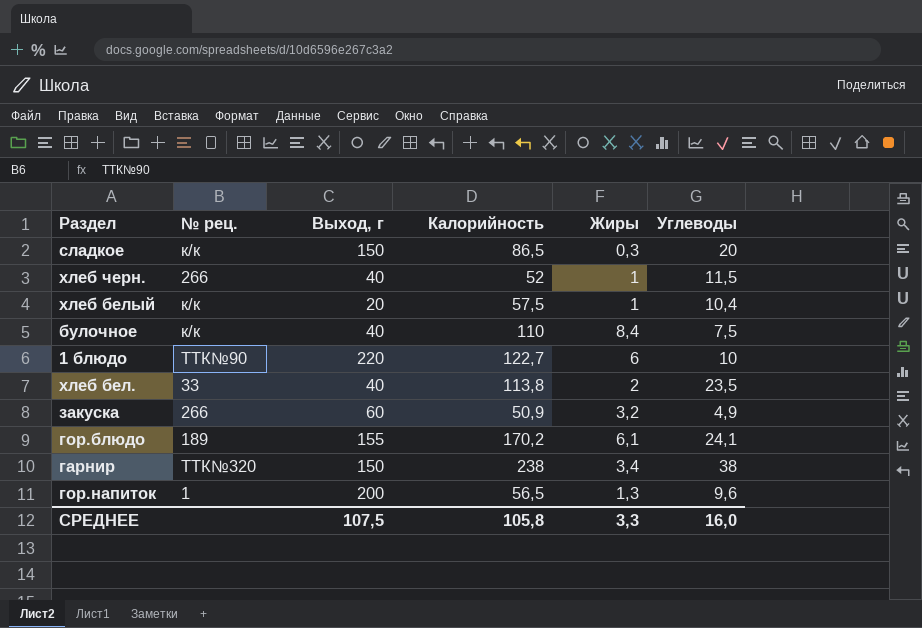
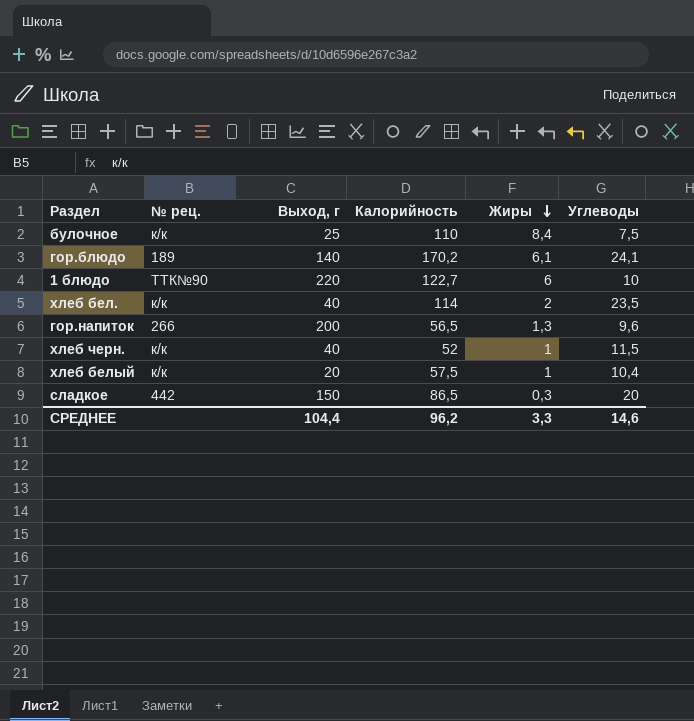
row order: none -> Жиры descending
row закуска: 266 | 60 | 50,9 | 3,2 | 4,9 -> none
row гарнир: ТТК№320 | 150 | 238 | 3,4 | 38 -> none
булочное | Выход, г: 40 -> 25
гор.блюдо | Выход, г: 155 -> 140
хлеб бел. | № рец.: 33 -> к/к
хлеб бел. | Калорийность: 113,8 -> 114
гор.напиток | № рец.: 1 -> 266
хлеб черн. | № рец.: 266 -> к/к
сладкое | № рец.: к/к -> 442
СРЕДНЕЕ | Выход, г: 107,5 -> 104,4
СРЕДНЕЕ | Калорийность: 105,8 -> 96,2
СРЕДНЕЕ | Углеводы: 16,0 -> 14,6

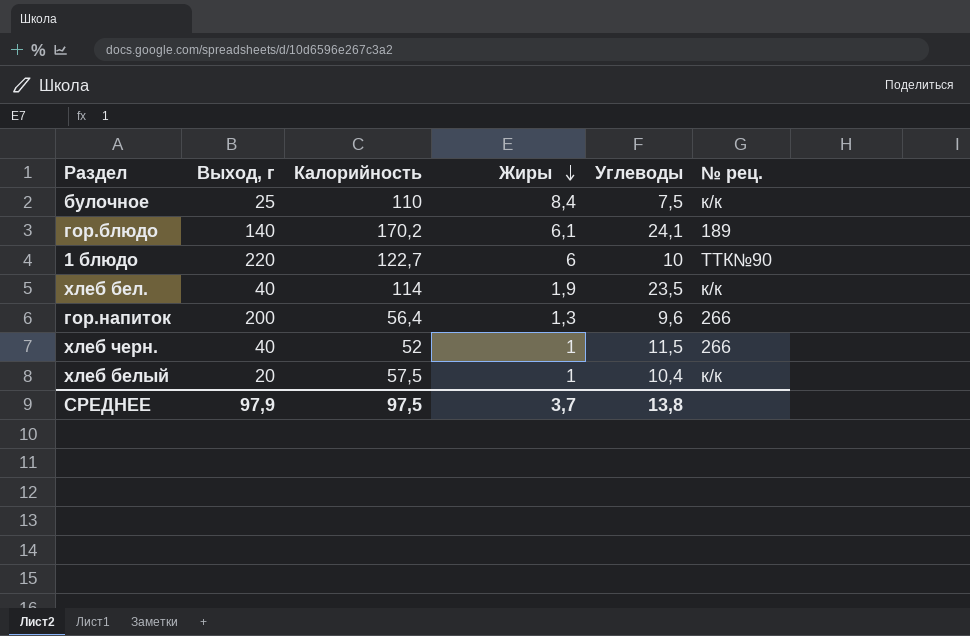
column № рец. | position: 2 -> 6
row сладкое: 442 | 150 | 86,5 | 0,3 | 20 -> none
хлеб бел. | Жиры: 2 -> 1,9
гор.напиток | Калорийность: 56,5 -> 56,4
хлеб черн. | № рец.: к/к -> 266
СРЕДНЕЕ | Выход, г: 104,4 -> 97,9
СРЕДНЕЕ | Калорийность: 96,2 -> 97,5
СРЕДНЕЕ | Жиры: 3,3 -> 3,7
СРЕДНЕЕ | Углеводы: 14,6 -> 13,8

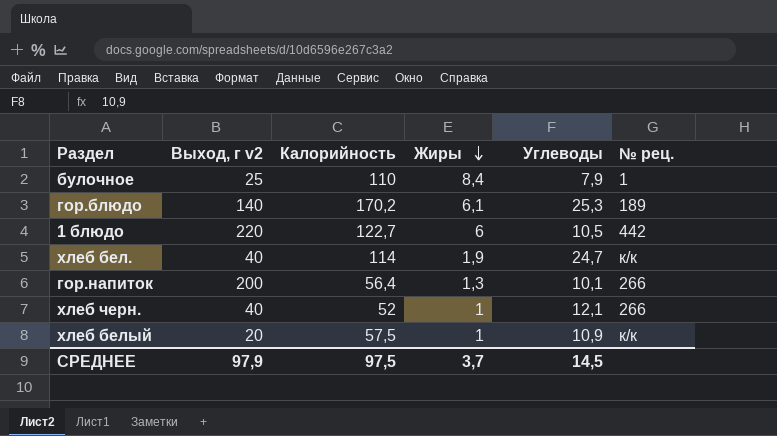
column name: Выход, г -> Выход, г v2
булочное | Углеводы: 7,5 -> 7,9
булочное | № рец.: к/к -> 1
гор.блюдо | Углеводы: 24,1 -> 25,3
1 блюдо | Углеводы: 10 -> 10,5
1 блюдо | № рец.: ТТК№90 -> 442
хлеб бел. | Углеводы: 23,5 -> 24,7
гор.напиток | Углеводы: 9,6 -> 10,1
хлеб черн. | Углеводы: 11,5 -> 12,1
хлеб белый | Углеводы: 10,4 -> 10,9
СРЕДНЕЕ | Углеводы: 13,8 -> 14,5

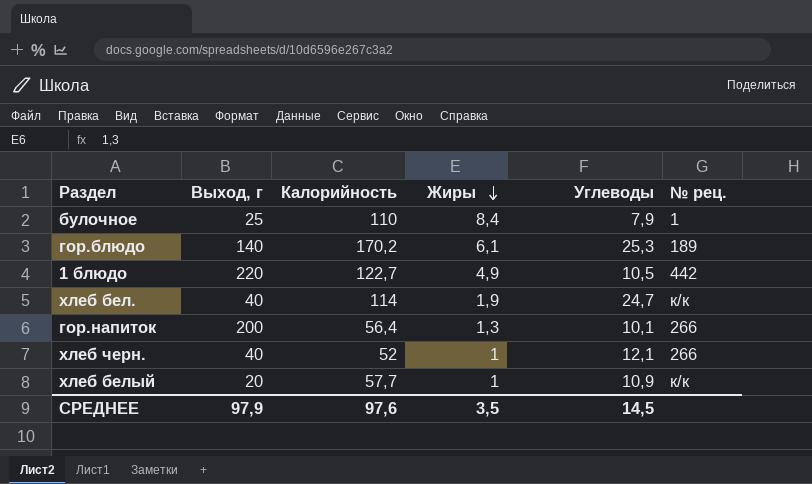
column name: Выход, г v2 -> Выход, г
1 блюдо | Жиры: 6 -> 4,9
хлеб белый | Калорийность: 57,5 -> 57,7
СРЕДНЕЕ | Калорийность: 97,5 -> 97,6
СРЕДНЕЕ | Жиры: 3,7 -> 3,5

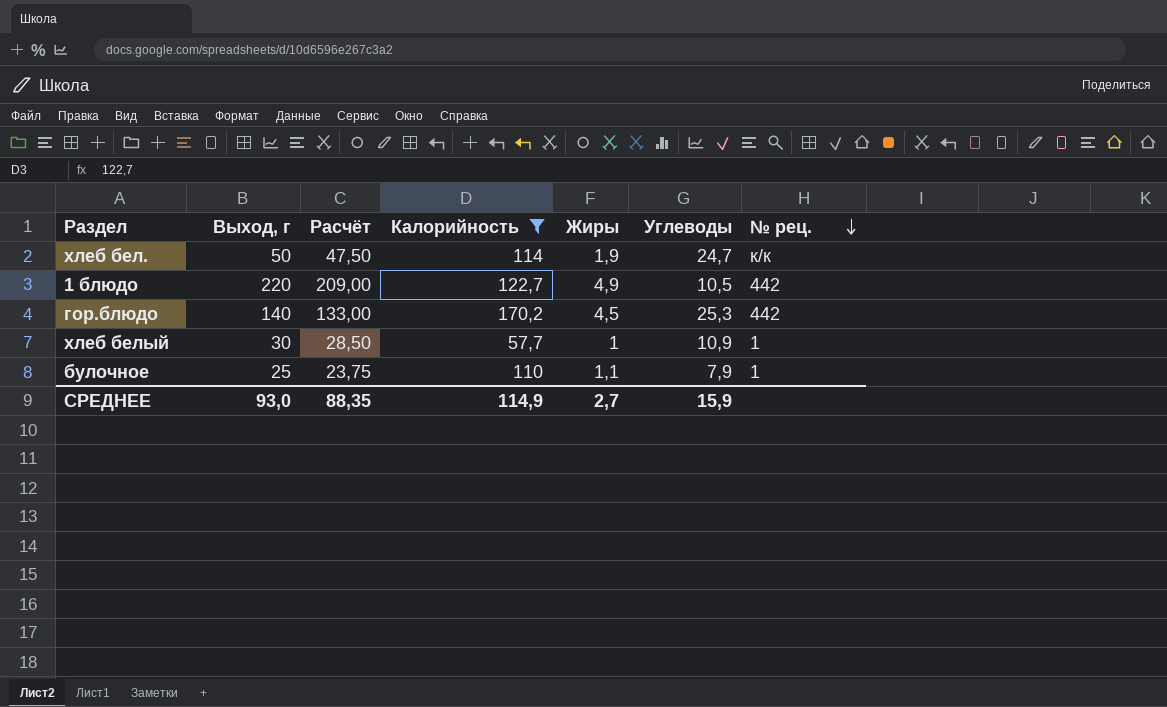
filter: none -> Калорийность >= 57,7
row order: Жиры descending -> № рец. descending
column Расчёт | formula: none -> [Выход, г] * 0,95
хлеб бел. | Выход, г: 40 -> 50
гор.блюдо | Жиры: 6,1 -> 4,5
гор.блюдо | № рец.: 189 -> 442
хлеб белый | Выход, г: 20 -> 30
хлеб белый | № рец.: к/к -> 1
булочное | Жиры: 8,4 -> 1,1
СРЕДНЕЕ | Выход, г: 97,9 -> 93,0
СРЕДНЕЕ | Калорийность: 97,6 -> 114,9
СРЕДНЕЕ | Жиры: 3,5 -> 2,7
СРЕДНЕЕ | Углеводы: 14,5 -> 15,9

